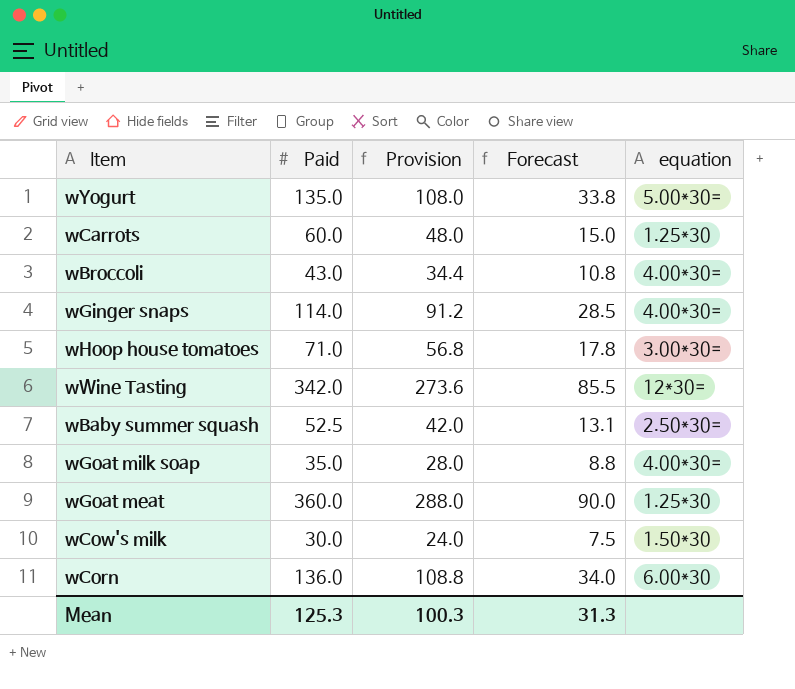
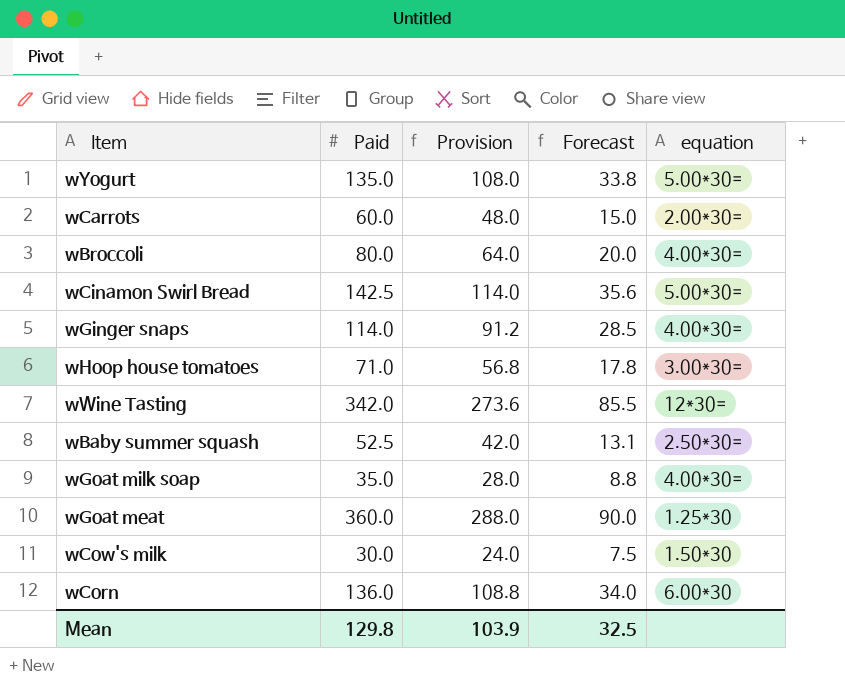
wCarrots | equation: 1.25*30 -> 2.00*30=
wBroccoli | Paid: 43.0 -> 80.0
wBroccoli | Provision: 34.4 -> 64.0
wBroccoli | Forecast: 10.8 -> 20.0
row wCinamon Swirl Bread: none -> 142.5 | 114.0 | 35.6 | 5.00*30=
Mean | Paid: 125.3 -> 129.8
Mean | Provision: 100.3 -> 103.9
Mean | Forecast: 31.3 -> 32.5

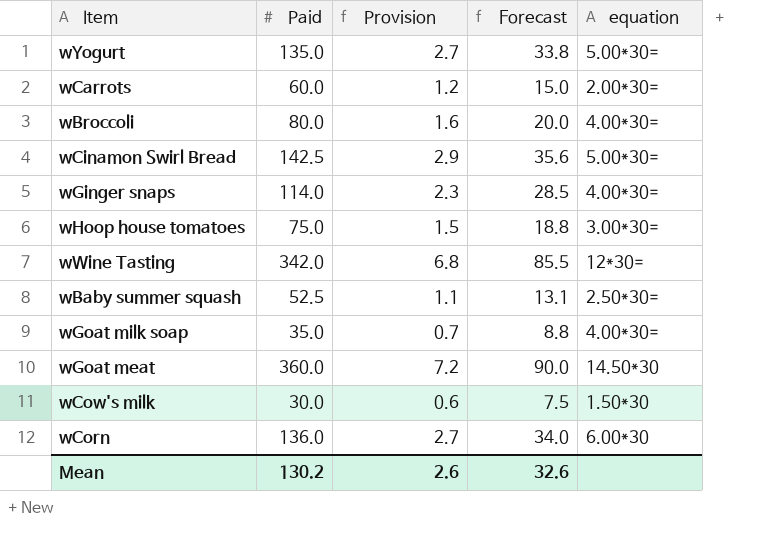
column Provision | formula: [Paid] * 0.8 -> [Paid] * 0.02
wHoop house tomatoes | Paid: 71.0 -> 75.0
wHoop house tomatoes | Forecast: 17.8 -> 18.8
wGoat meat | equation: 1.25*30 -> 14.50*30
Mean | Paid: 129.8 -> 130.2
Mean | Provision: 103.9 -> 2.6
Mean | Forecast: 32.5 -> 32.6

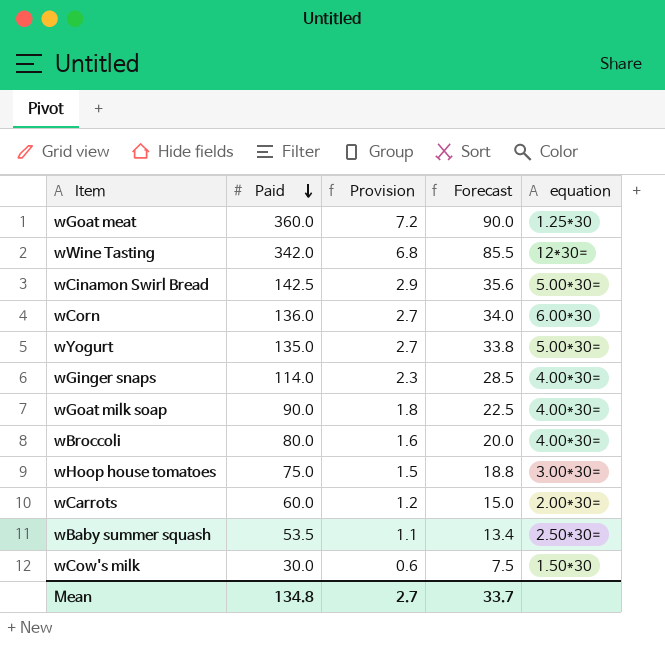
row order: none -> Paid descending
wGoat meat | equation: 14.50*30 -> 1.25*30
wGoat milk soap | Paid: 35.0 -> 90.0
wGoat milk soap | Provision: 0.7 -> 1.8
wGoat milk soap | Forecast: 8.8 -> 22.5
wBaby summer squash | Paid: 52.5 -> 53.5
wBaby summer squash | Forecast: 13.1 -> 13.4
Mean | Paid: 130.2 -> 134.8
Mean | Provision: 2.6 -> 2.7
Mean | Forecast: 32.6 -> 33.7

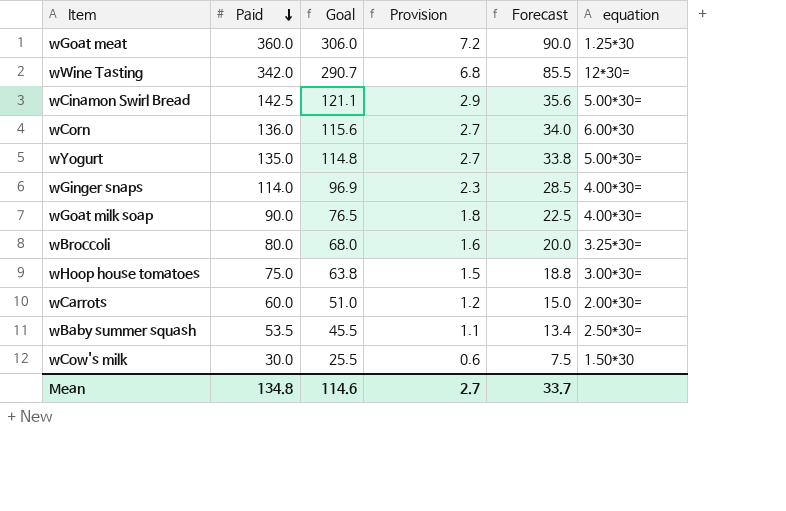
column Goal | formula: none -> [Paid] * 0.85
wBroccoli | equation: 4.00*30= -> 3.25*30=

